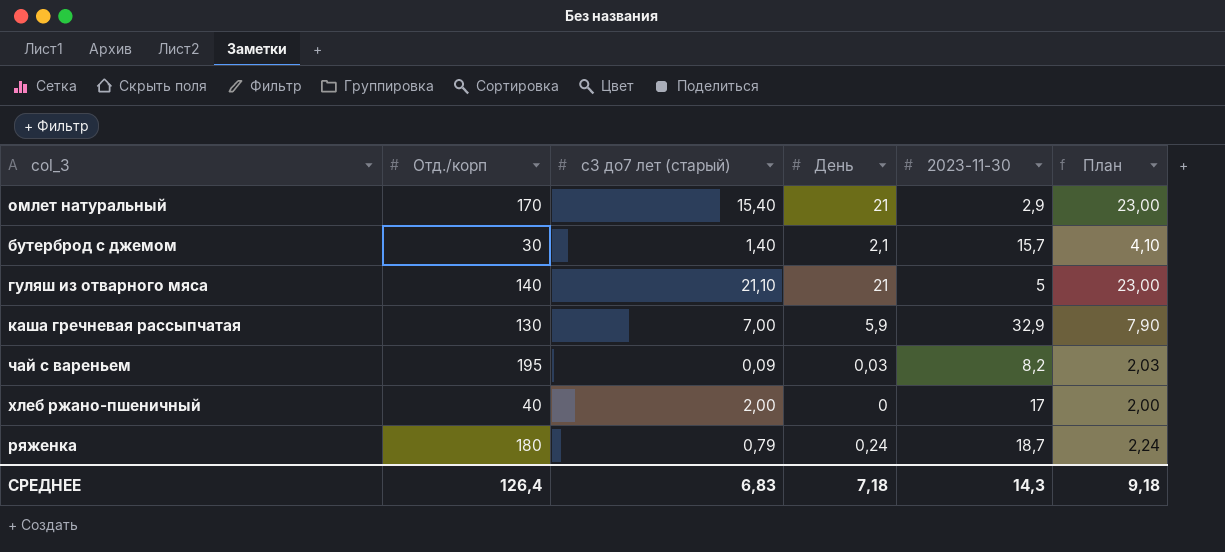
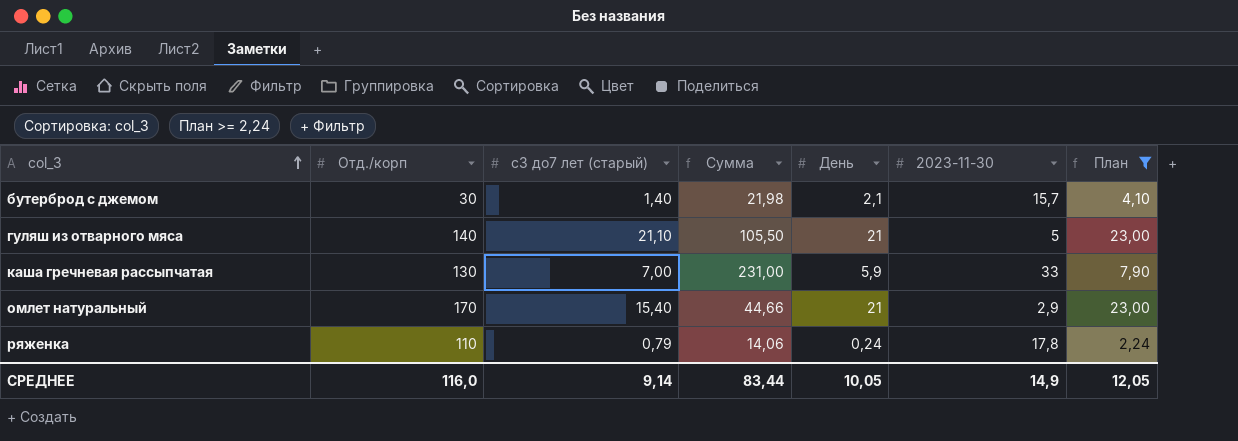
filter: none -> План >= 2,24
row order: none -> col_3 ascending
column Сумма | formula: none -> [с3 до7 лет (старый)] * [2023-11-30]
каша гречневая рассыпчатая | 2023-11-30: 32,9 -> 33
ряженка | Отд./корп: 180 -> 110
ряженка | 2023-11-30: 18,7 -> 17,8
СРЕДНЕЕ | Отд./корп: 126,4 -> 116,0
СРЕДНЕЕ | с3 до7 лет (старый): 6,83 -> 9,14
СРЕДНЕЕ | День: 7,18 -> 10,05
СРЕДНЕЕ | 2023-11-30: 14,3 -> 14,9
СРЕДНЕЕ | План: 9,18 -> 12,05

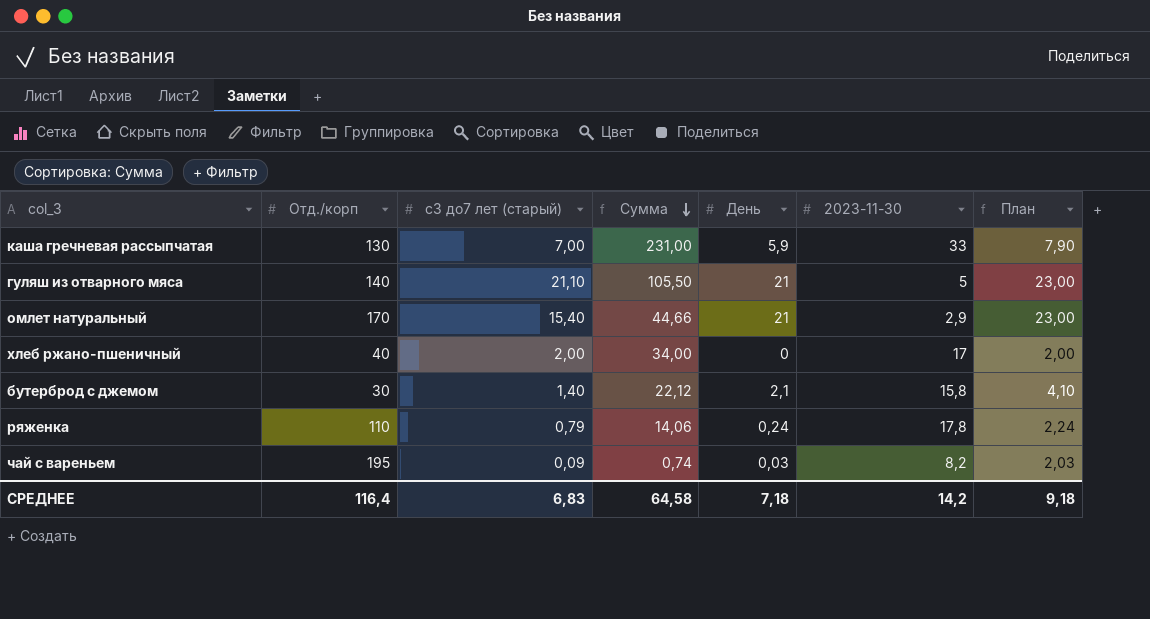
filter: План >= 2,24 -> none
row order: col_3 ascending -> Сумма descending
бутерброд с джемом | Сумма: 21,98 -> 22,12
бутерброд с джемом | 2023-11-30: 15,7 -> 15,8
СРЕДНЕЕ | Отд./корп: 116,0 -> 116,4
СРЕДНЕЕ | с3 до7 лет (старый): 9,14 -> 6,83
СРЕДНЕЕ | Сумма: 83,44 -> 64,58
СРЕДНЕЕ | День: 10,05 -> 7,18
СРЕДНЕЕ | 2023-11-30: 14,9 -> 14,2
СРЕДНЕЕ | План: 12,05 -> 9,18

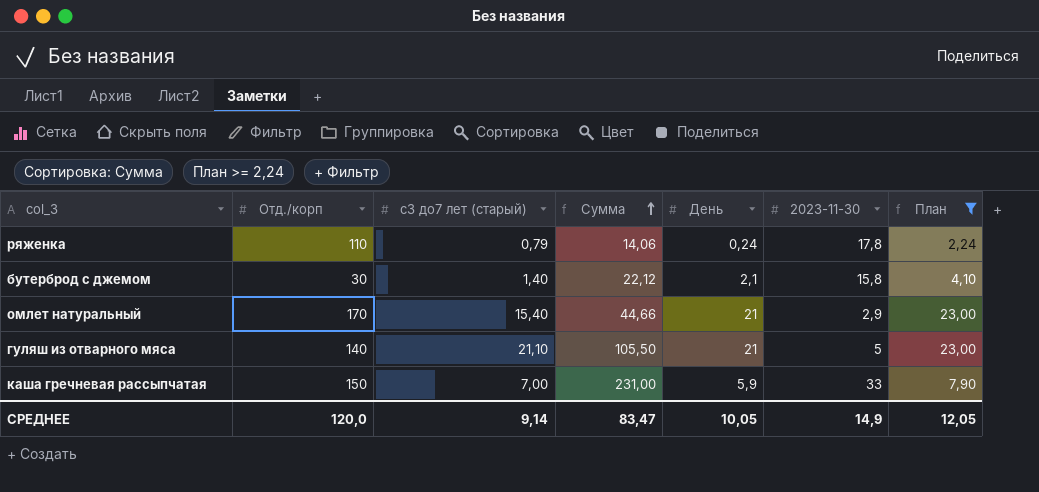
filter: none -> План >= 2,24
row order: Сумма descending -> Сумма ascending
каша гречневая рассыпчатая | Отд./корп: 130 -> 150
СРЕДНЕЕ | Отд./корп: 116,4 -> 120,0
СРЕДНЕЕ | с3 до7 лет (старый): 6,83 -> 9,14
СРЕДНЕЕ | Сумма: 64,58 -> 83,47
СРЕДНЕЕ | День: 7,18 -> 10,05
СРЕДНЕЕ | 2023-11-30: 14,2 -> 14,9
СРЕДНЕЕ | План: 9,18 -> 12,05

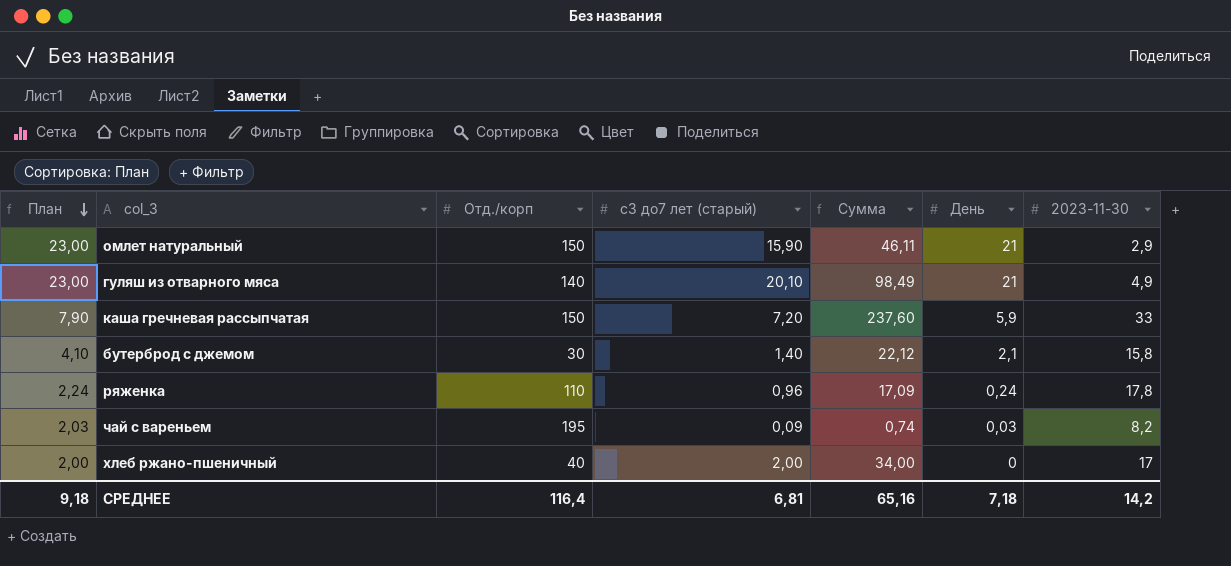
filter: План >= 2,24 -> none
row order: Сумма ascending -> План descending
column План | position: 7 -> 1
омлет натуральный | Отд./корп: 170 -> 150
омлет натуральный | с3 до7 лет (старый): 15,40 -> 15,90
омлет натуральный | Сумма: 44,66 -> 46,11
гуляш из отварного мяса | с3 до7 лет (старый): 21,10 -> 20,10
гуляш из отварного мяса | Сумма: 105,50 -> 98,49
гуляш из отварного мяса | 2023-11-30: 5 -> 4,9
каша гречневая рассыпчатая | с3 до7 лет (старый): 7,00 -> 7,20
каша гречневая рассыпчатая | Сумма: 231,00 -> 237,60
ряженка | с3 до7 лет (старый): 0,79 -> 0,96
ряженка | Сумма: 14,06 -> 17,09
СРЕДНЕЕ | План: 12,05 -> 9,18
СРЕДНЕЕ | Отд./корп: 120,0 -> 116,4
СРЕДНЕЕ | с3 до7 лет (старый): 9,14 -> 6,81
СРЕДНЕЕ | Сумма: 83,47 -> 65,16
СРЕДНЕЕ | День: 10,05 -> 7,18
СРЕДНЕЕ | 2023-11-30: 14,9 -> 14,2

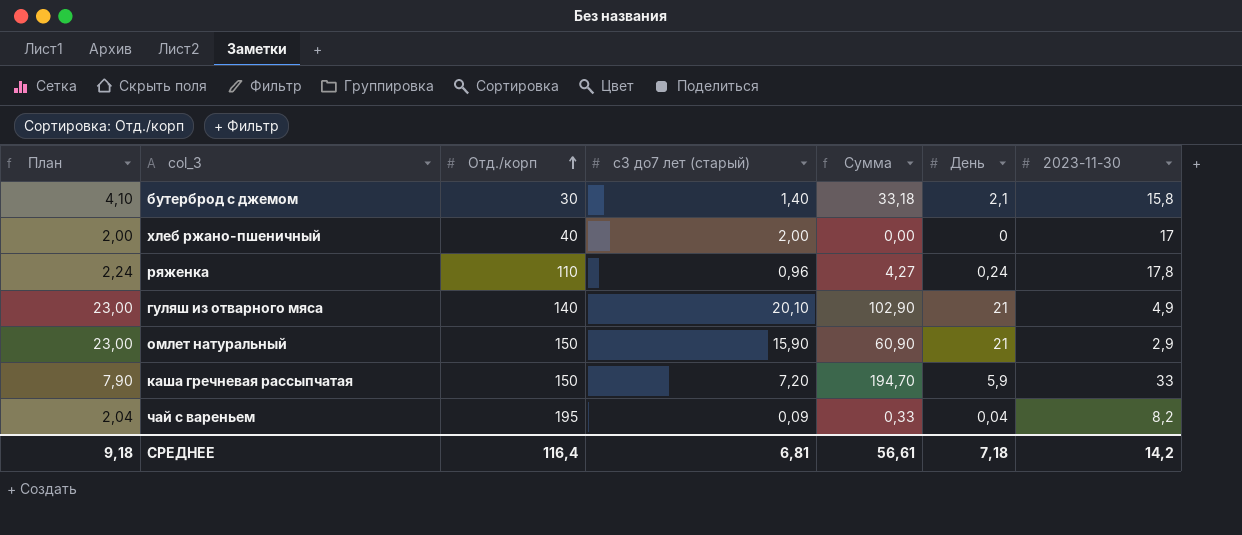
row order: План descending -> Отд./корп ascending
column Сумма | formula: [с3 до7 лет (старый)] * [2023-11-30] -> [День] * [2023-11-30]
чай с вареньем | План: 2,03 -> 2,04
чай с вареньем | День: 0,03 -> 0,04
СРЕДНЕЕ | Сумма: 65,16 -> 56,61

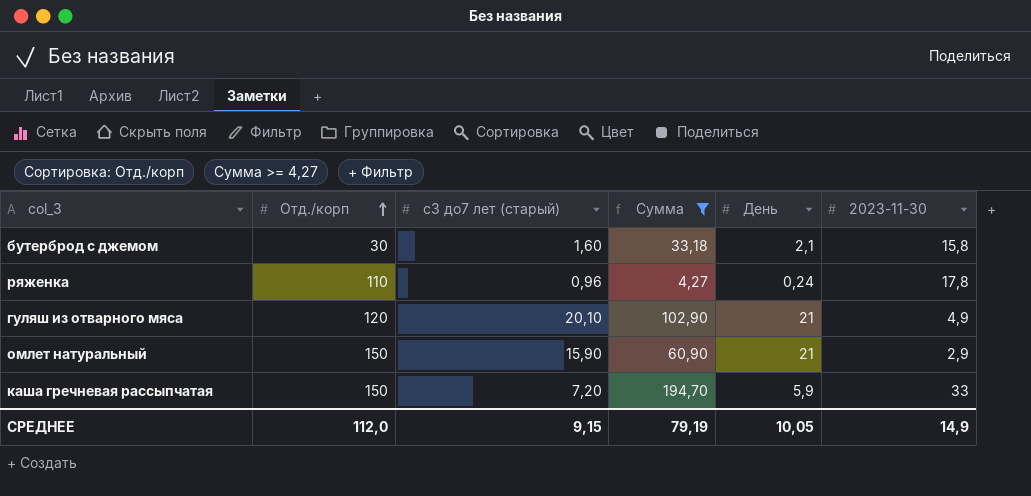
filter: none -> Сумма >= 4,27
column План | formula: [День] + 2 -> none
бутерброд с джемом | с3 до7 лет (старый): 1,40 -> 1,60
гуляш из отварного мяса | Отд./корп: 140 -> 120
СРЕДНЕЕ | Отд./корп: 116,4 -> 112,0
СРЕДНЕЕ | с3 до7 лет (старый): 6,81 -> 9,15
СРЕДНЕЕ | Сумма: 56,61 -> 79,19
СРЕДНЕЕ | День: 7,18 -> 10,05
СРЕДНЕЕ | 2023-11-30: 14,2 -> 14,9

